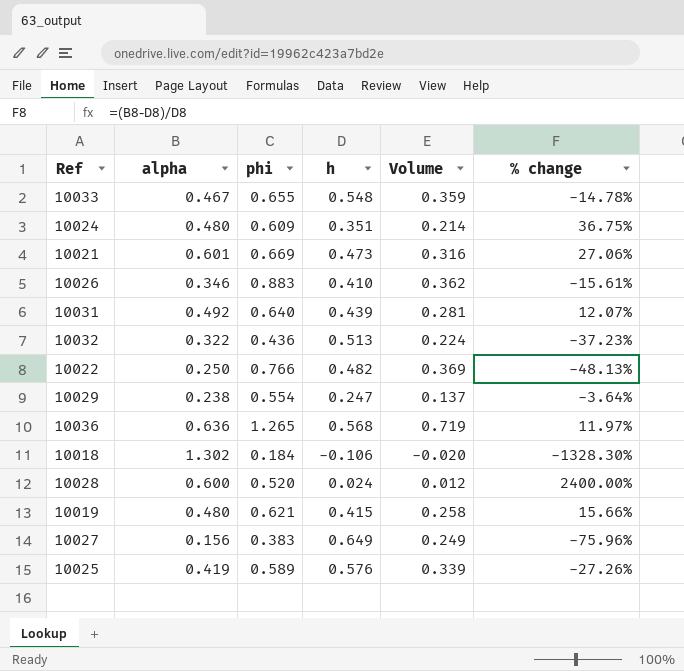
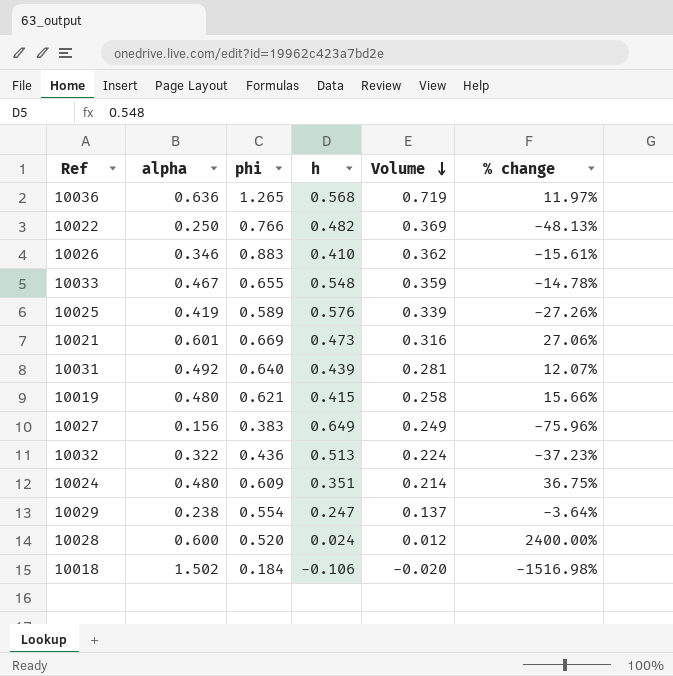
row order: none -> Volume descending
10018 | alpha: 1.302 -> 1.502
10018 | % change: -1328.30% -> -1516.98%

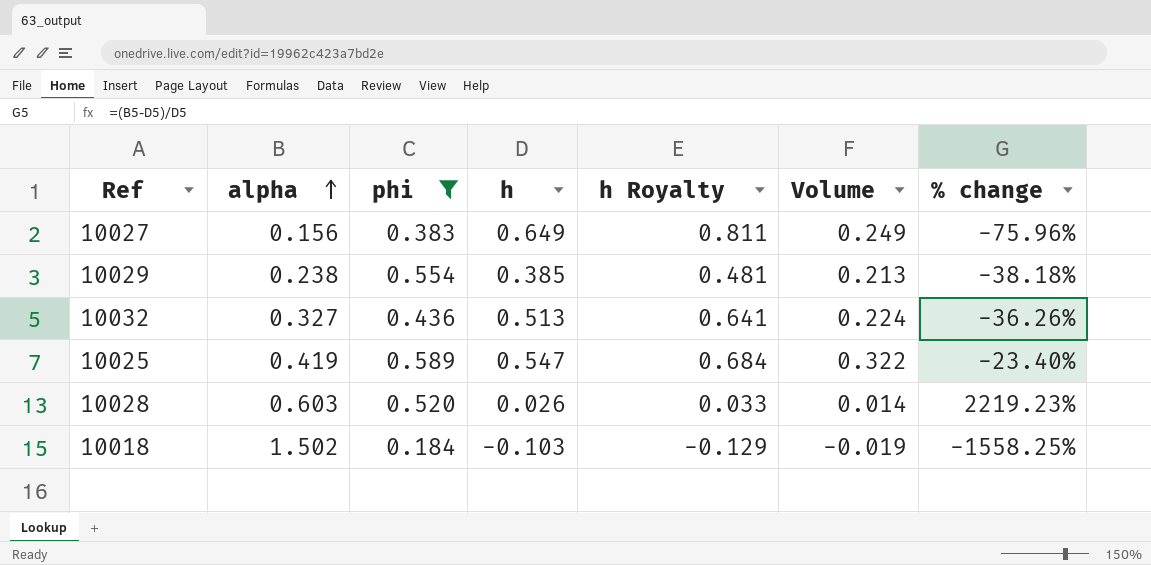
filter: none -> phi <= 0.589
row order: Volume descending -> alpha ascending
column h Royalty | formula: none -> [h] * 1.25
10029 | h: 0.247 -> 0.385
10029 | Volume: 0.137 -> 0.213
10029 | % change: -3.64% -> -38.18%
10032 | alpha: 0.322 -> 0.327
10032 | % change: -37.23% -> -36.26%
10025 | h: 0.576 -> 0.547
10025 | Volume: 0.339 -> 0.322
10025 | % change: -27.26% -> -23.40%
10028 | alpha: 0.600 -> 0.603
10028 | h: 0.024 -> 0.026
10028 | Volume: 0.012 -> 0.014
10028 | % change: 2400.00% -> 2219.23%
10018 | h: -0.106 -> -0.103
10018 | Volume: -0.020 -> -0.019
10018 | % change: -1516.98% -> -1558.25%

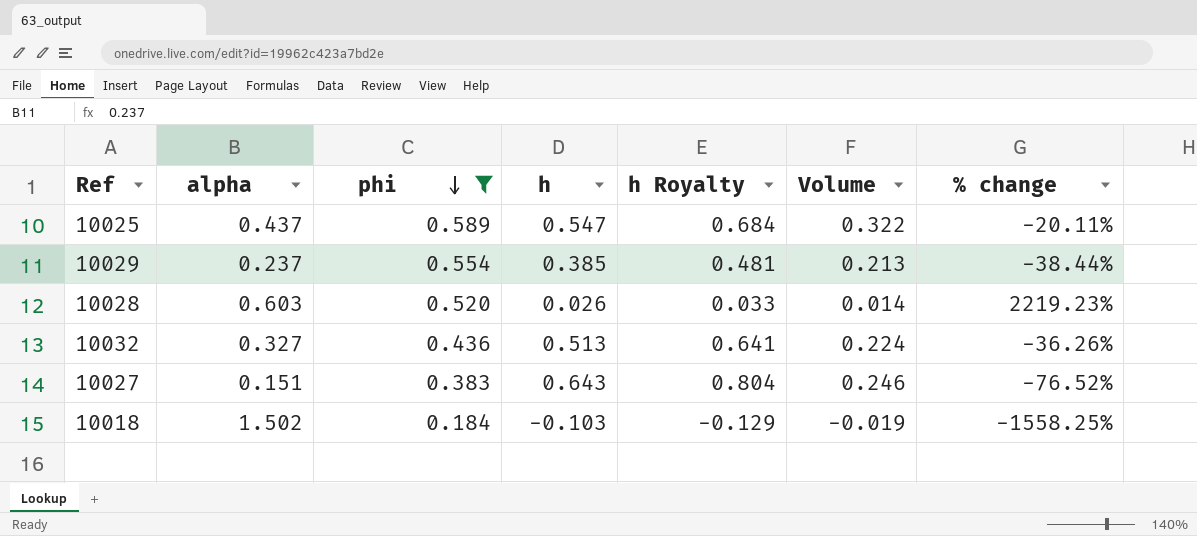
row order: alpha ascending -> phi descending
10025 | alpha: 0.419 -> 0.437
10025 | % change: -23.40% -> -20.11%
10029 | alpha: 0.238 -> 0.237
10029 | % change: -38.18% -> -38.44%
10027 | alpha: 0.156 -> 0.151
10027 | h: 0.649 -> 0.643
10027 | h Royalty: 0.811 -> 0.804
10027 | Volume: 0.249 -> 0.246
10027 | % change: -75.96% -> -76.52%

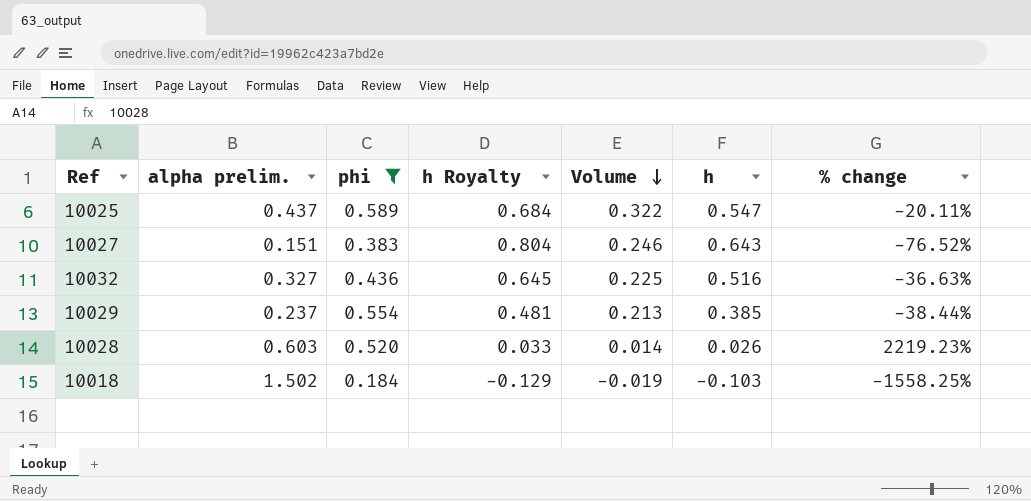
row order: phi descending -> Volume descending
column name: alpha -> alpha prelim.
column h | position: 4 -> 6
10032 | h Royalty: 0.641 -> 0.645
10032 | Volume: 0.224 -> 0.225
10032 | h: 0.513 -> 0.516
10032 | % change: -36.26% -> -36.63%

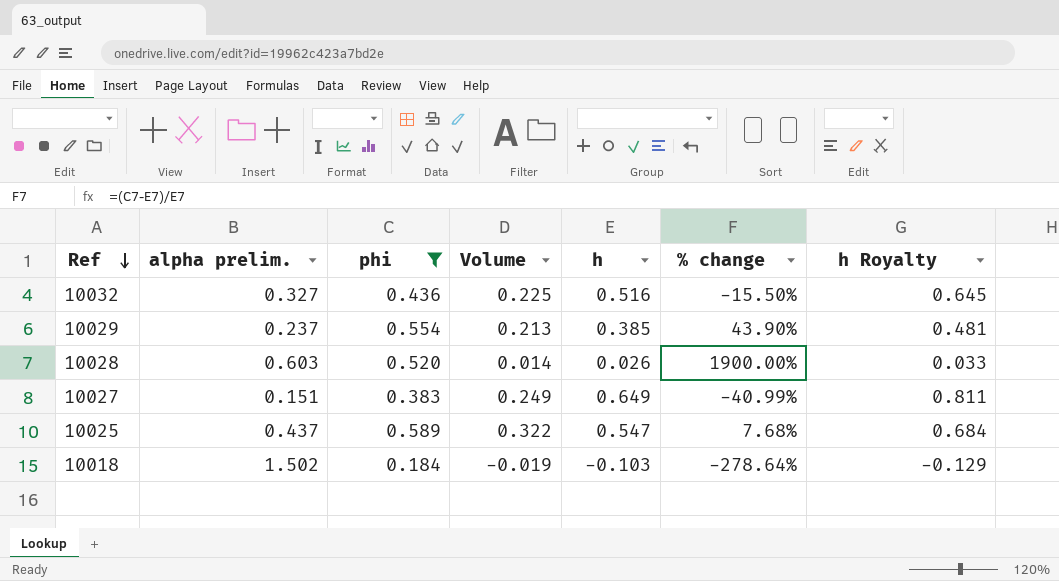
row order: Volume descending -> Ref descending
column % change | formula: ([alpha prelim.] - [h]) / [h] -> ([phi] - [h]) / [h]
column h Royalty | position: 4 -> 7
10027 | Volume: 0.246 -> 0.249
10027 | h: 0.643 -> 0.649
10027 | h Royalty: 0.804 -> 0.811

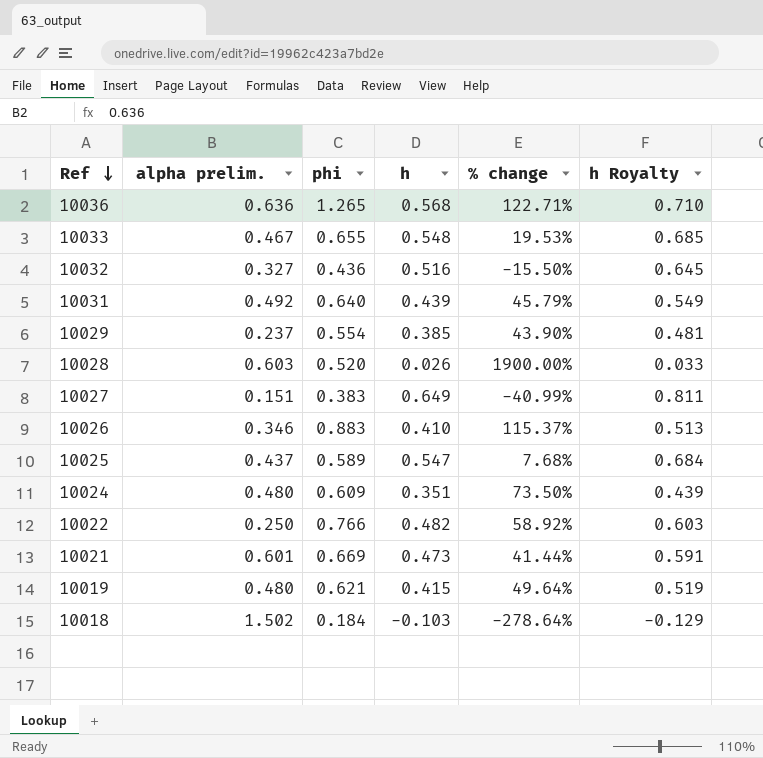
filter: phi <= 0.589 -> none
column Volume | formula: [phi] * [h] -> none

